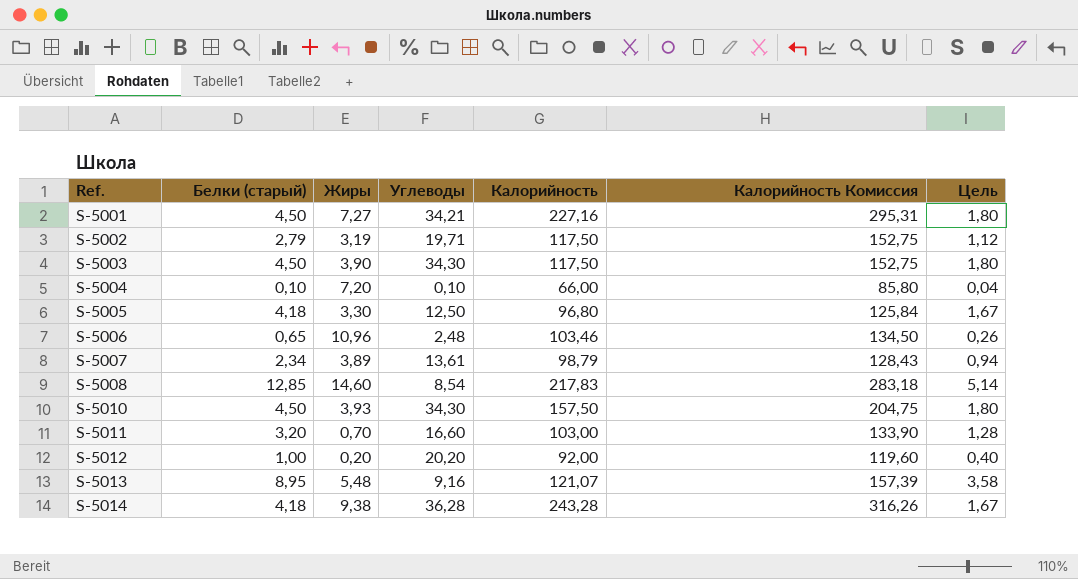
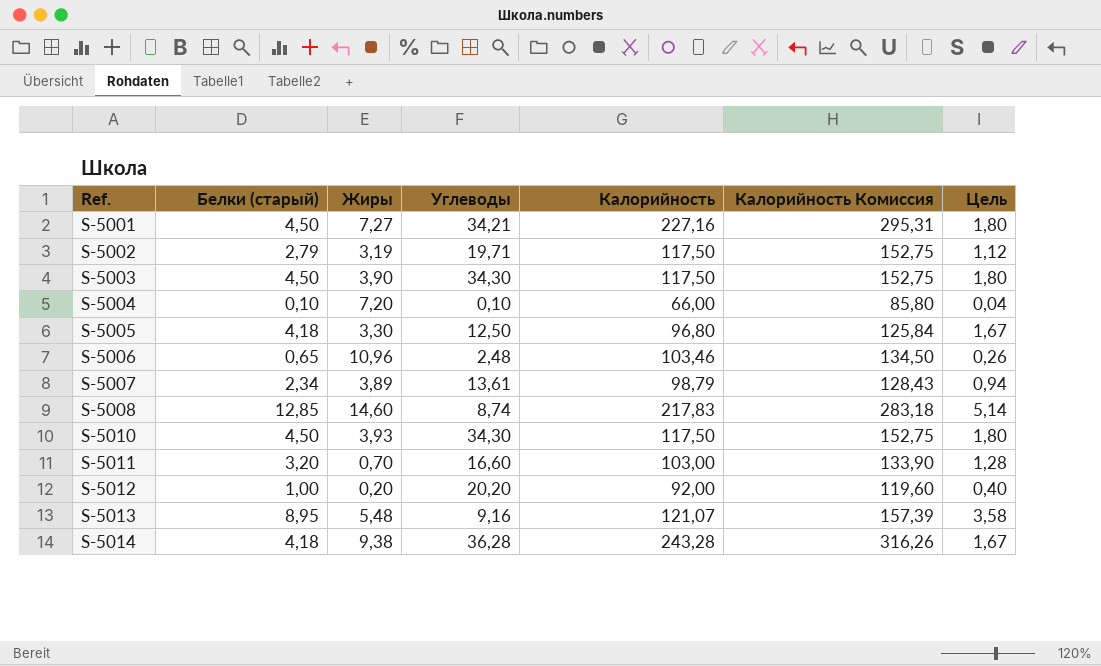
S-5008 | Углеводы: 8,54 -> 8,74
S-5010 | Калорийность: 157,50 -> 117,50
S-5010 | Калорийность Комиссия: 204,75 -> 152,75

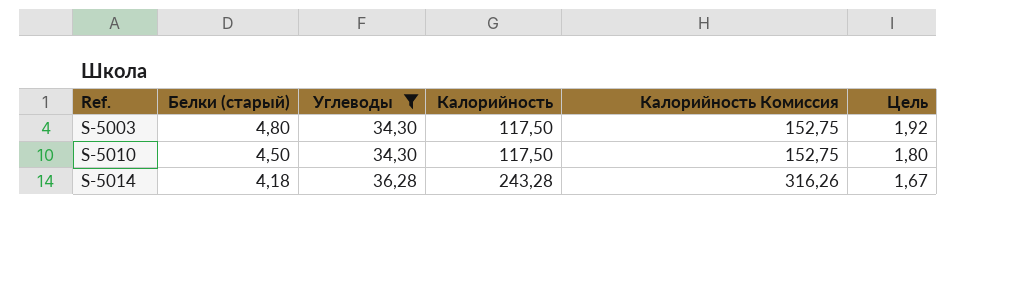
filter: none -> Углеводы >= 34,30
column Жиры | position: 3 -> none
S-5003 | Белки (старый): 4,50 -> 4,80
S-5003 | Цель: 1,80 -> 1,92

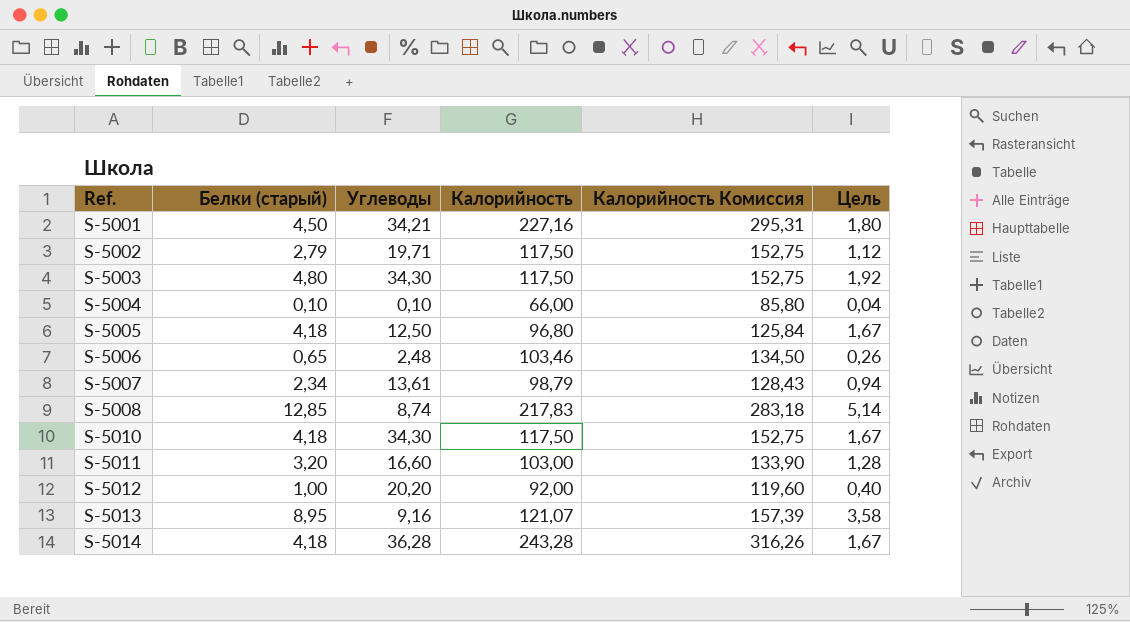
filter: Углеводы >= 34,30 -> none
S-5010 | Белки (старый): 4,50 -> 4,18
S-5010 | Цель: 1,80 -> 1,67

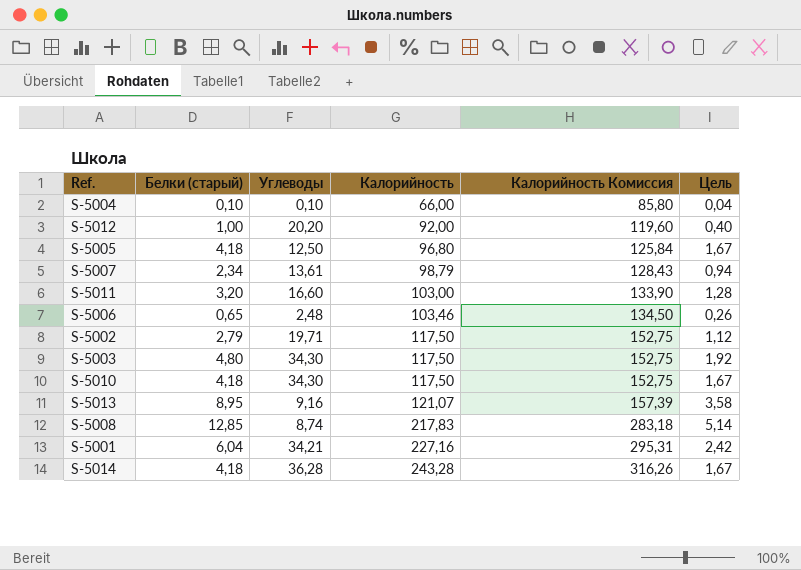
row order: Ref. ascending -> Калорийность ascending
S-5001 | Белки (старый): 4,50 -> 6,04
S-5001 | Цель: 1,80 -> 2,42

